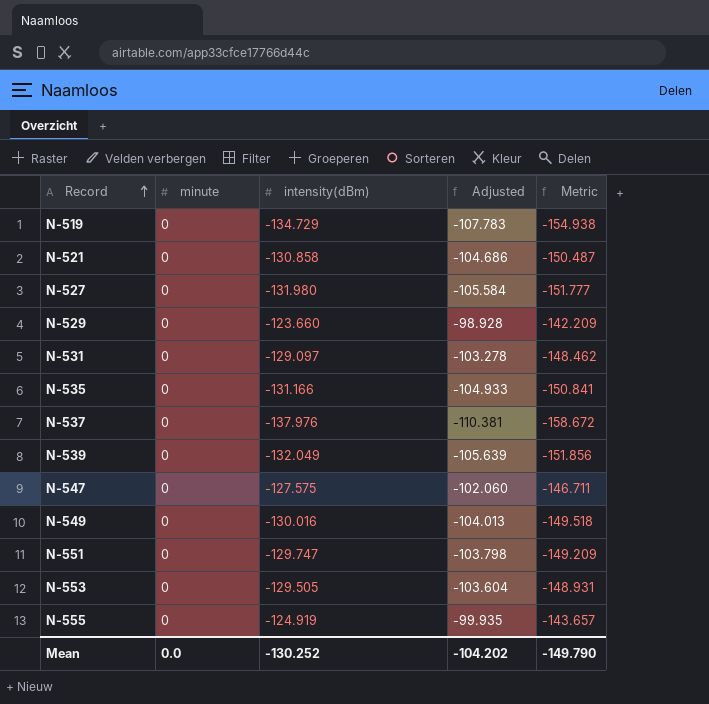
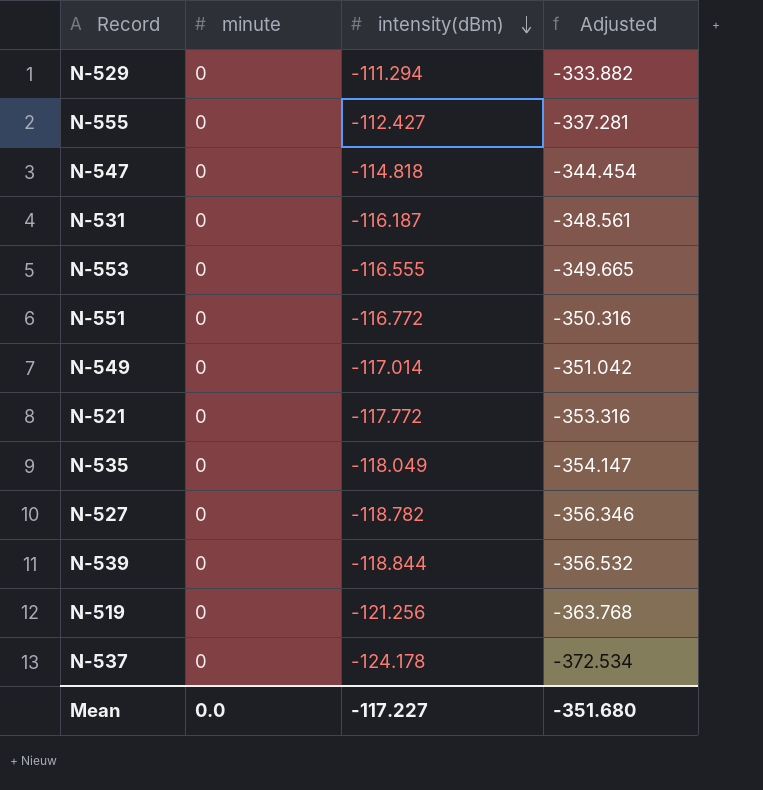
row order: Record ascending -> intensity(dBm) descending
column Metric | formula: [intensity(dBm)] * 1.15 -> none
column Adjusted | formula: [intensity(dBm)] * 0.8 -> [intensity(dBm)] * 3
N-529 | intensity(dBm): -123.660 -> -111.294
N-555 | intensity(dBm): -124.919 -> -112.427
N-547 | intensity(dBm): -127.575 -> -114.818
N-531 | intensity(dBm): -129.097 -> -116.187
N-553 | intensity(dBm): -129.505 -> -116.555
N-551 | intensity(dBm): -129.747 -> -116.772
N-549 | intensity(dBm): -130.016 -> -117.014
N-521 | intensity(dBm): -130.858 -> -117.772
N-535 | intensity(dBm): -131.166 -> -118.049
N-527 | intensity(dBm): -131.980 -> -118.782
N-539 | intensity(dBm): -132.049 -> -118.844
N-519 | intensity(dBm): -134.729 -> -121.256
N-537 | intensity(dBm): -137.976 -> -124.178
Mean | intensity(dBm): -130.252 -> -117.227
Mean | Adjusted: -104.202 -> -351.680

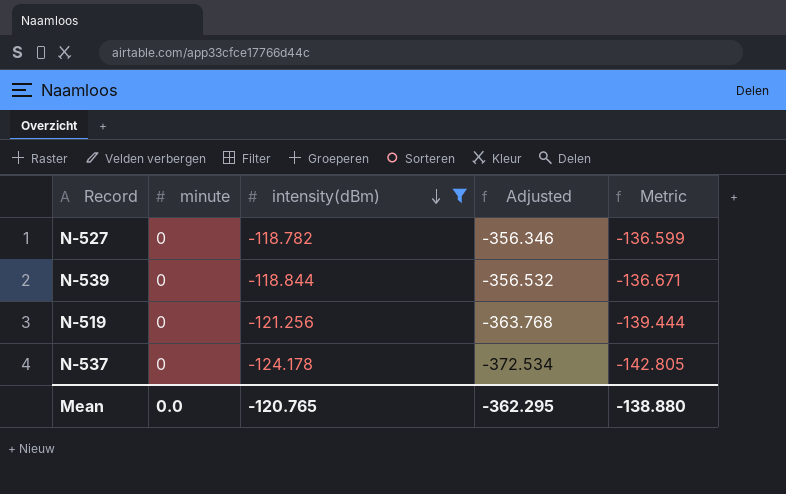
filter: none -> intensity(dBm) <= -118.782
column Metric | formula: none -> [intensity(dBm)] * 1.15
Mean | intensity(dBm): -117.227 -> -120.765
Mean | Adjusted: -351.680 -> -362.295

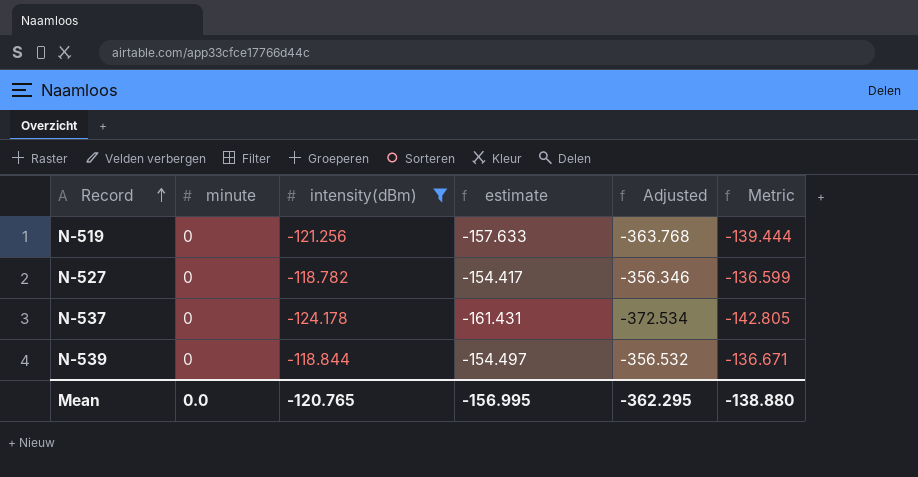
row order: intensity(dBm) descending -> Record ascending
column estimate | formula: none -> [intensity(dBm)] * 1.3

